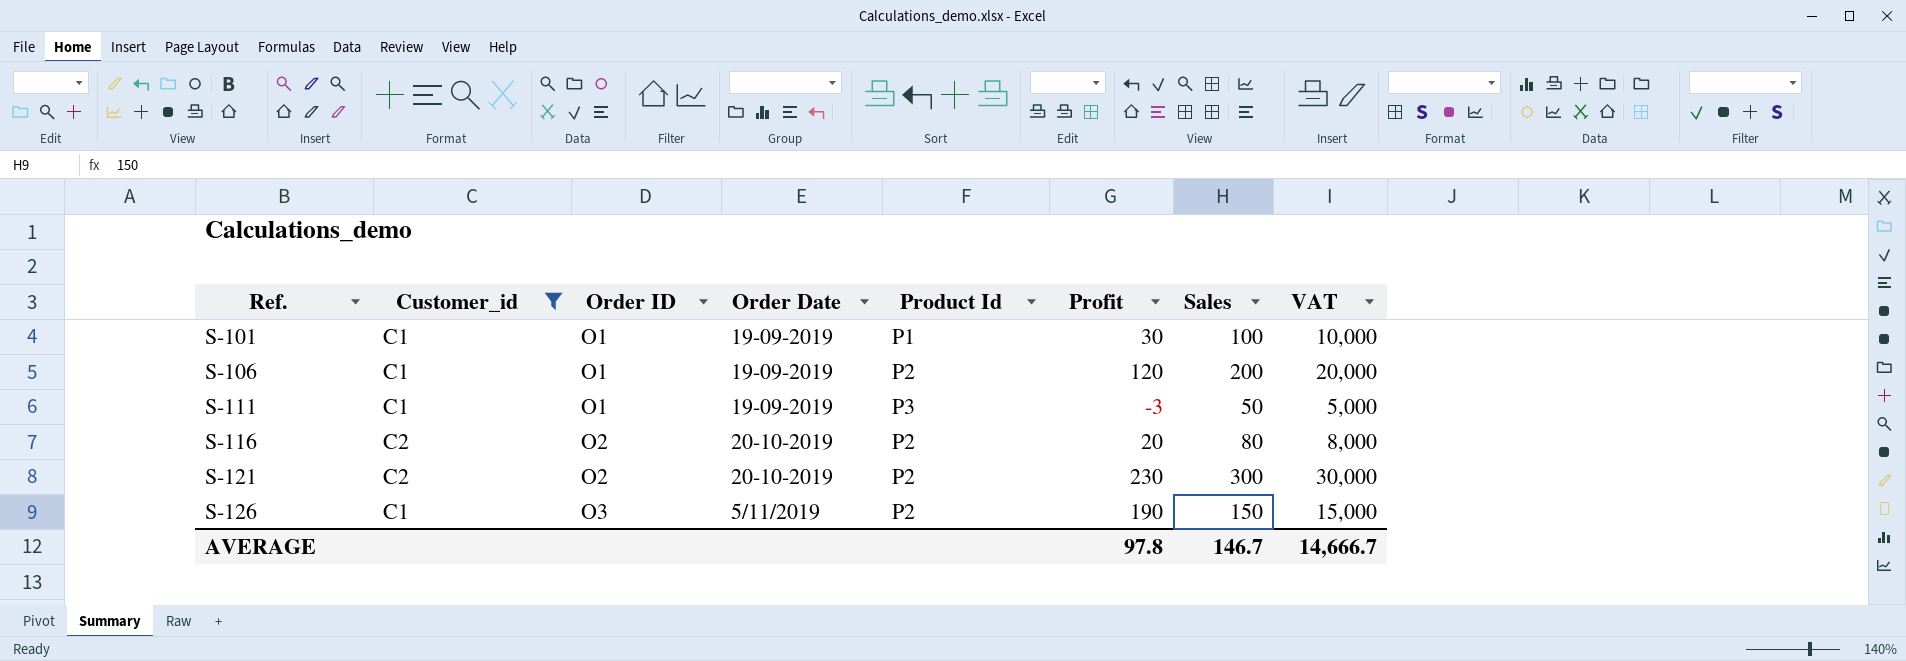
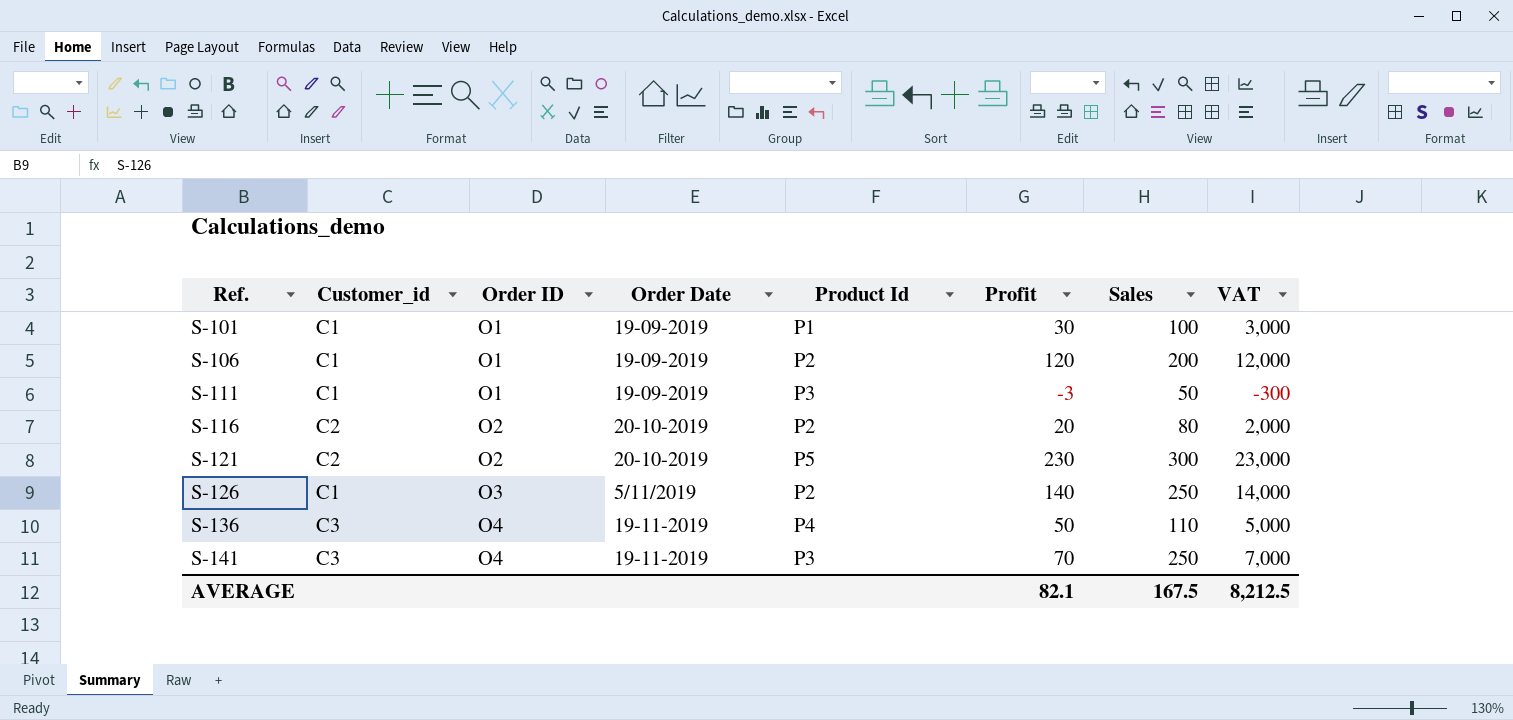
filter: Customer_id != C3 -> none
column VAT | formula: [Sales] * 100 -> [Profit] * 100
S-121 | Product Id: P2 -> P5
S-126 | Profit: 190 -> 140
S-126 | Sales: 150 -> 250
AVERAGE | Profit: 97.8 -> 82.1
AVERAGE | Sales: 146.7 -> 167.5
AVERAGE | VAT: 14,666.7 -> 8,212.5

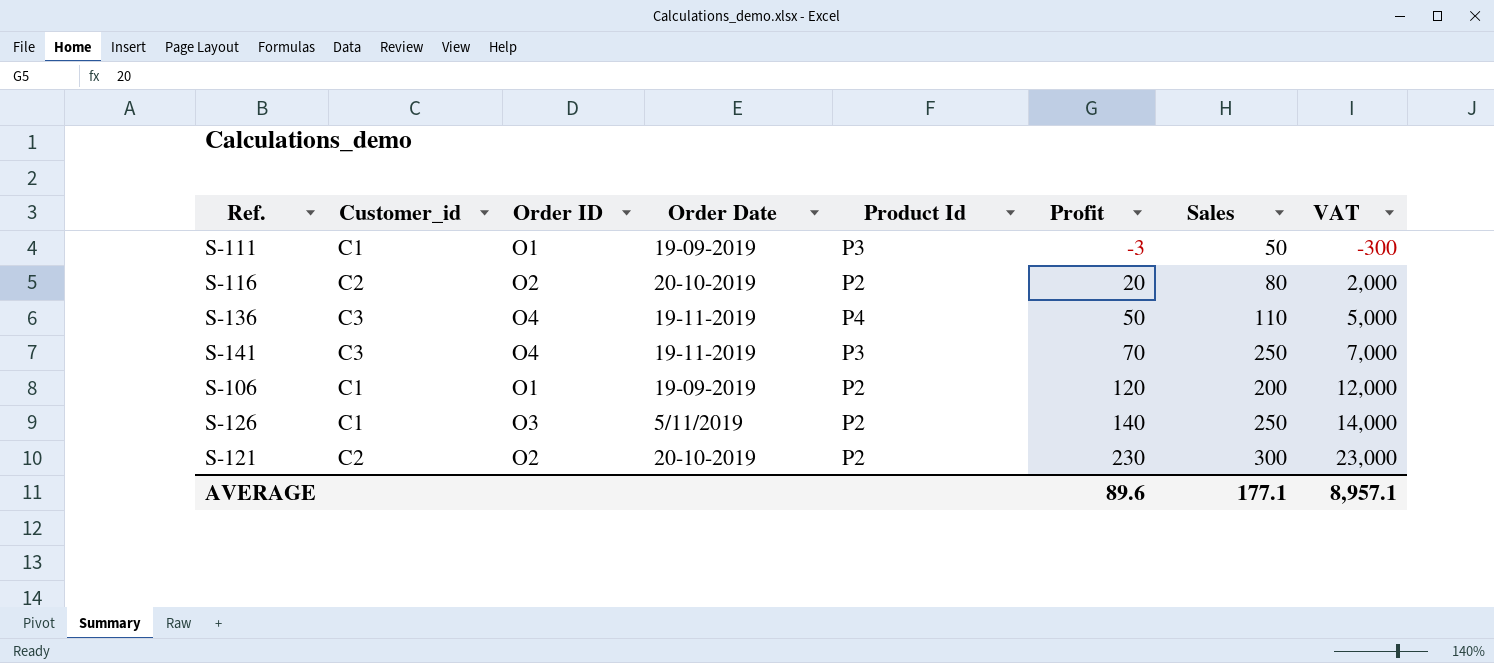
row order: Ref. ascending -> Profit ascending
row S-101: C1 | O1 | 19-09-2019 | P1 | 30 | 100 | 3,000 -> none
S-121 | Product Id: P5 -> P2
AVERAGE | Profit: 82.1 -> 89.6
AVERAGE | Sales: 167.5 -> 177.1
AVERAGE | VAT: 8,212.5 -> 8,957.1

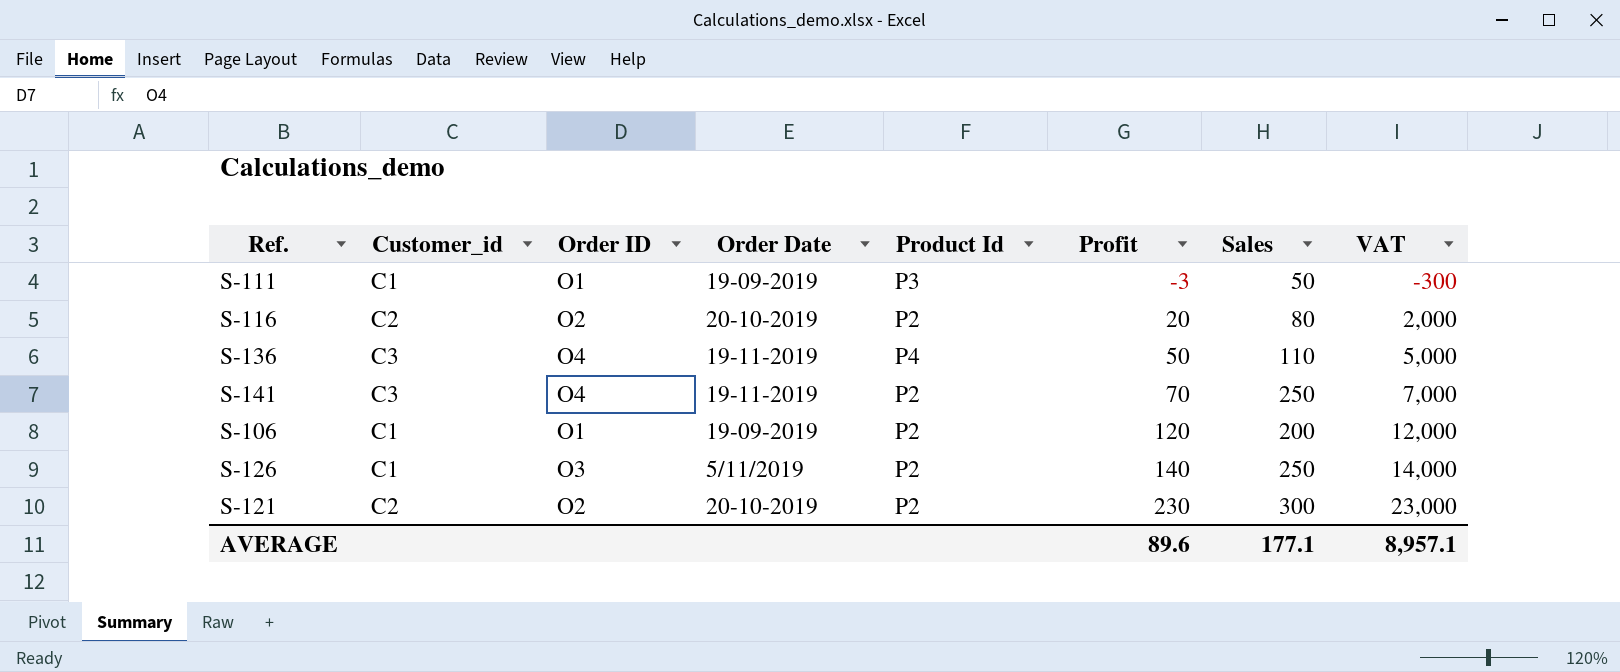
S-141 | Product Id: P3 -> P2

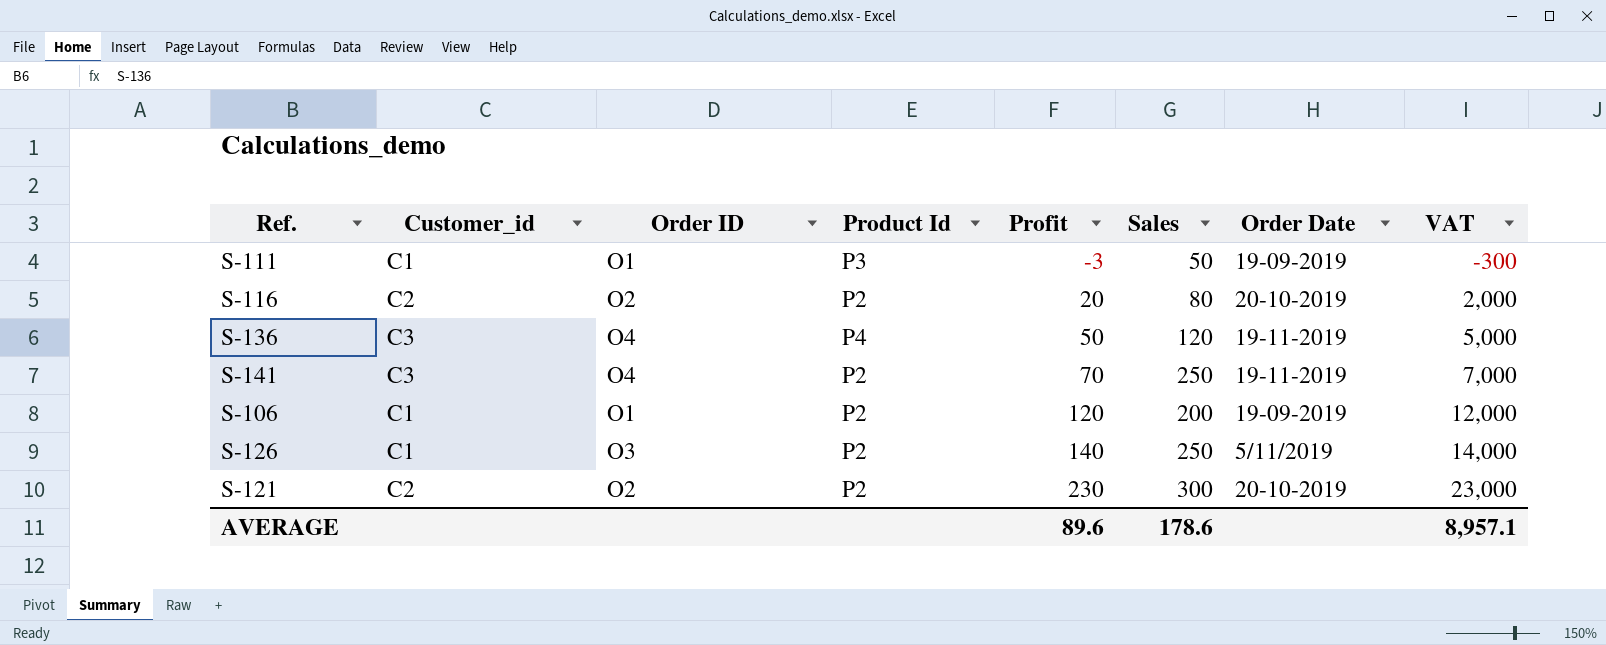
column Order Date | position: 4 -> 7
S-136 | Sales: 110 -> 120
AVERAGE | Sales: 177.1 -> 178.6

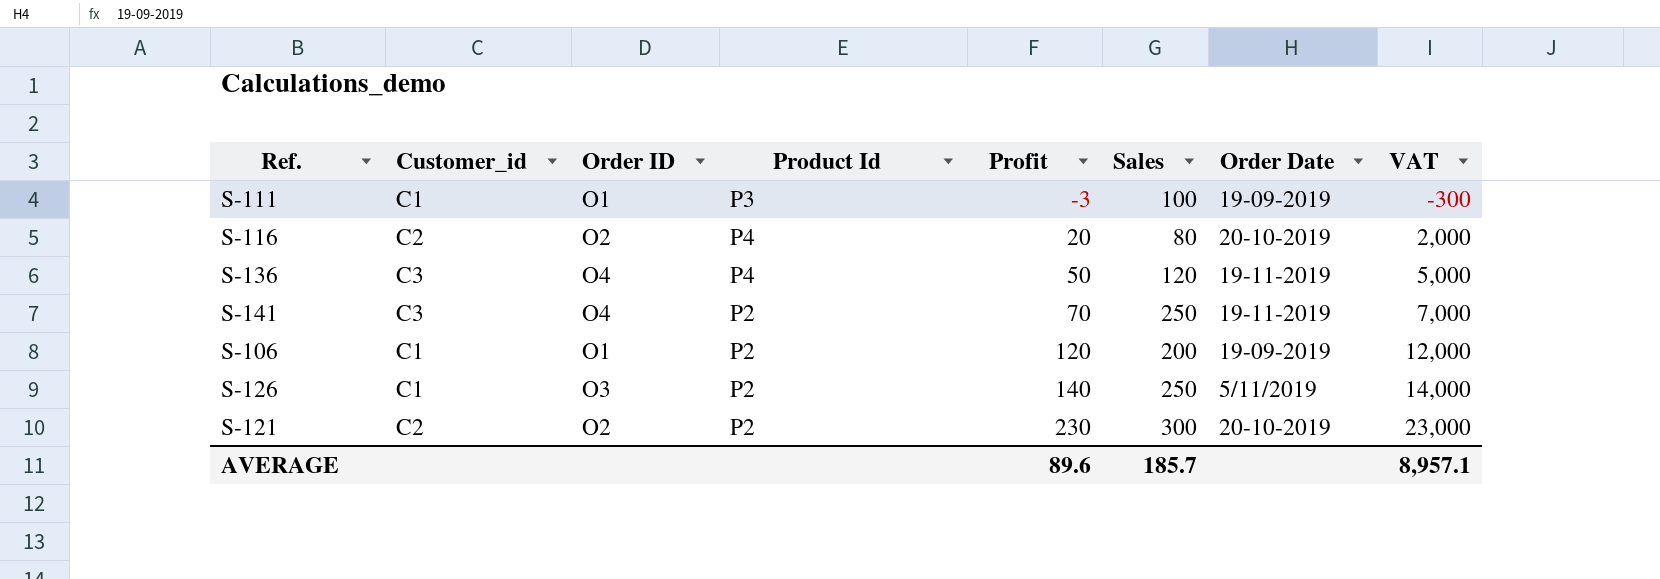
S-111 | Sales: 50 -> 100
S-116 | Product Id: P2 -> P4
AVERAGE | Sales: 178.6 -> 185.7

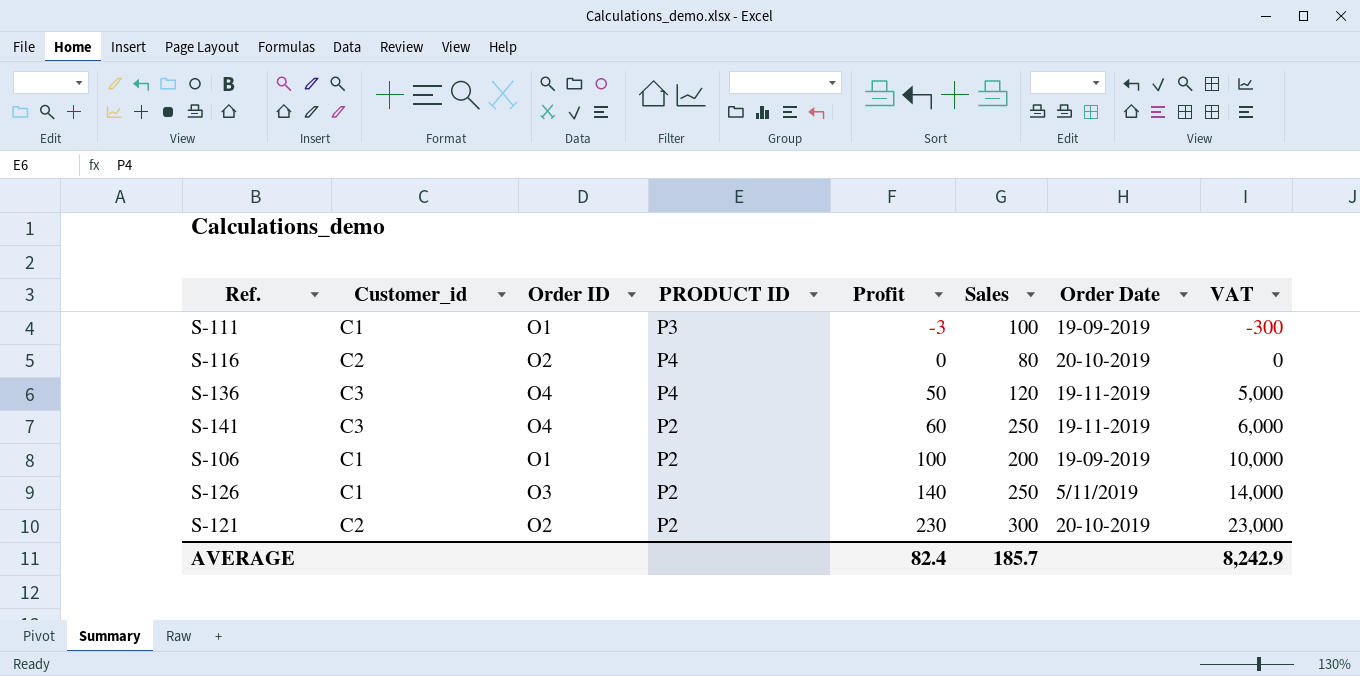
column name: Product Id -> PRODUCT ID
S-116 | Profit: 20 -> 0
S-116 | VAT: 2,000 -> 0
S-141 | Profit: 70 -> 60
S-141 | VAT: 7,000 -> 6,000
S-106 | Profit: 120 -> 100
S-106 | VAT: 12,000 -> 10,000
AVERAGE | Profit: 89.6 -> 82.4
AVERAGE | VAT: 8,957.1 -> 8,242.9

